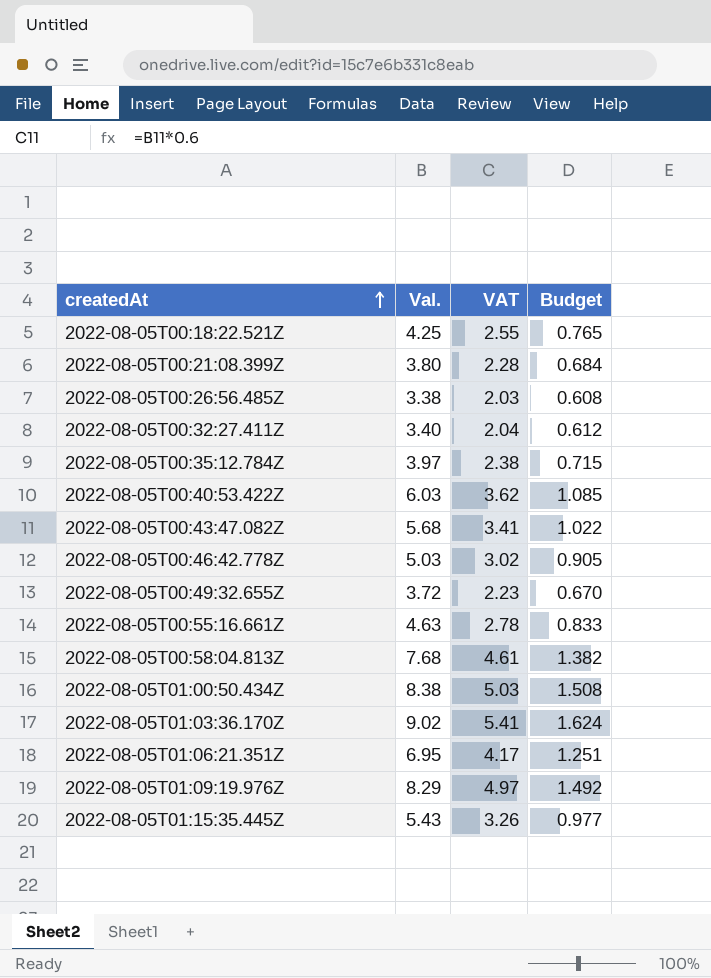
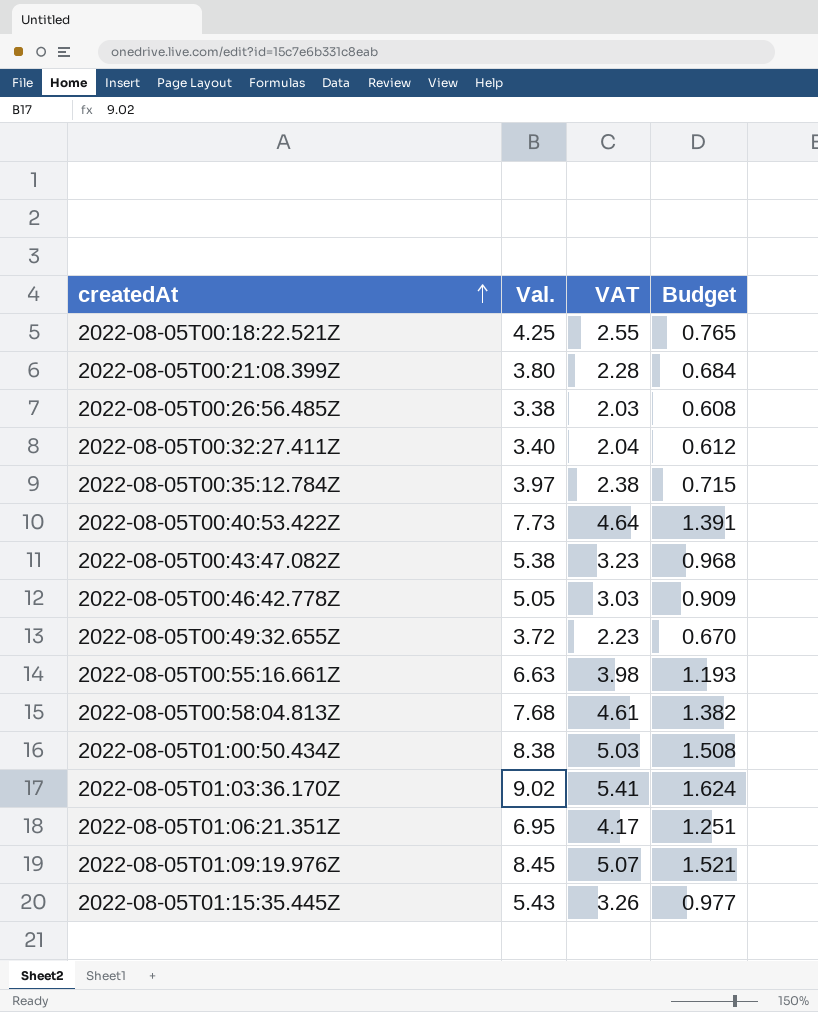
2022-08-05T00:40:53.422Z | Val.: 6.03 -> 7.73
2022-08-05T00:40:53.422Z | VAT: 3.62 -> 4.64
2022-08-05T00:40:53.422Z | Budget: 1.085 -> 1.391
2022-08-05T00:43:47.082Z | Val.: 5.68 -> 5.38
2022-08-05T00:43:47.082Z | VAT: 3.41 -> 3.23
2022-08-05T00:43:47.082Z | Budget: 1.022 -> 0.968
2022-08-05T00:46:42.778Z | Val.: 5.03 -> 5.05
2022-08-05T00:46:42.778Z | VAT: 3.02 -> 3.03
2022-08-05T00:46:42.778Z | Budget: 0.905 -> 0.909
2022-08-05T00:55:16.661Z | Val.: 4.63 -> 6.63
2022-08-05T00:55:16.661Z | VAT: 2.78 -> 3.98
2022-08-05T00:55:16.661Z | Budget: 0.833 -> 1.193
2022-08-05T01:09:19.976Z | Val.: 8.29 -> 8.45
2022-08-05T01:09:19.976Z | VAT: 4.97 -> 5.07
2022-08-05T01:09:19.976Z | Budget: 1.492 -> 1.521

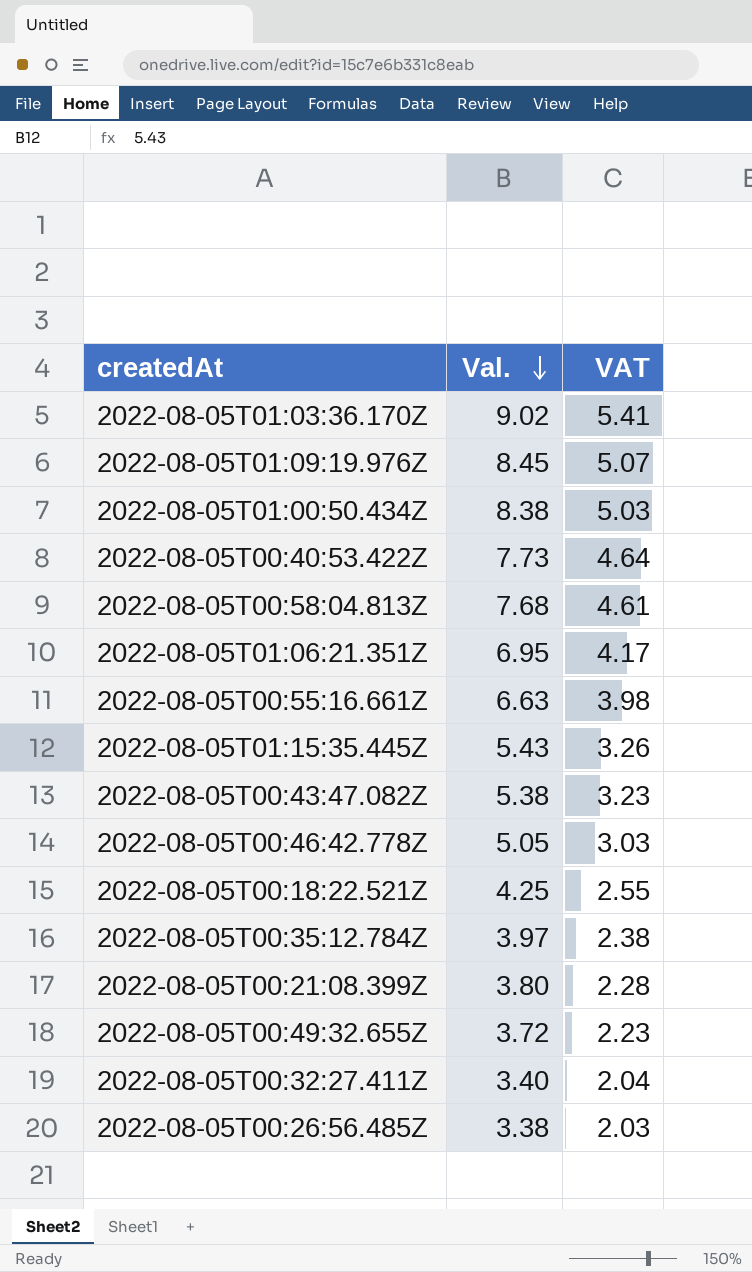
row order: createdAt ascending -> Val. descending
column Budget | formula: [Val.] * 0.18 -> none

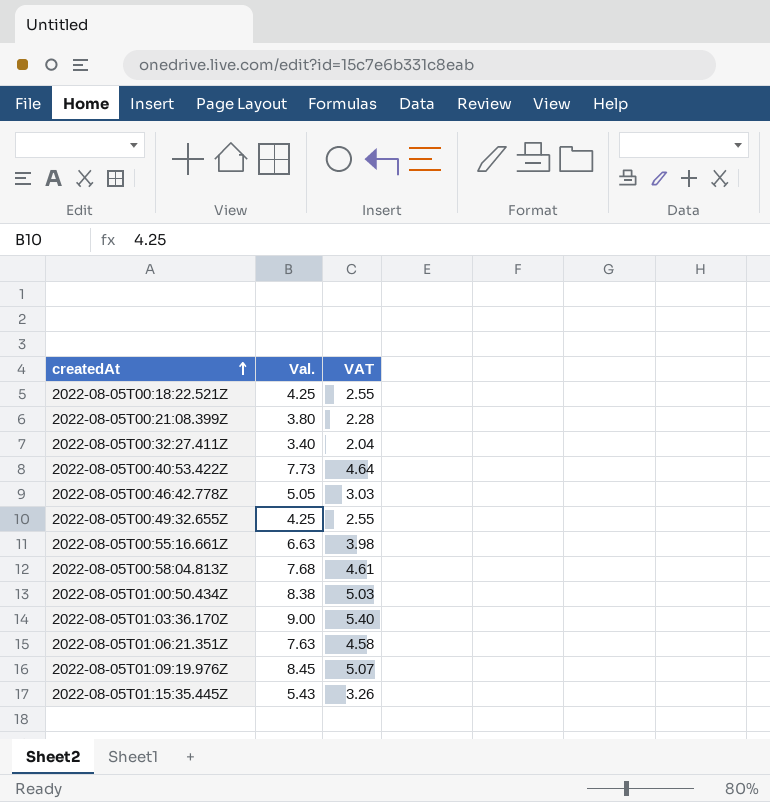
row order: Val. descending -> createdAt ascending
row 2022-08-05T00:43:47.082Z: 5.38 | 3.23 -> none
row 2022-08-05T00:35:12.784Z: 3.97 | 2.38 -> none
row 2022-08-05T00:26:56.485Z: 3.38 | 2.03 -> none
2022-08-05T00:49:32.655Z | Val.: 3.72 -> 4.25
2022-08-05T00:49:32.655Z | VAT: 2.23 -> 2.55
2022-08-05T01:03:36.170Z | Val.: 9.02 -> 9.00
2022-08-05T01:03:36.170Z | VAT: 5.41 -> 5.40
2022-08-05T01:06:21.351Z | Val.: 6.95 -> 7.63
2022-08-05T01:06:21.351Z | VAT: 4.17 -> 4.58

